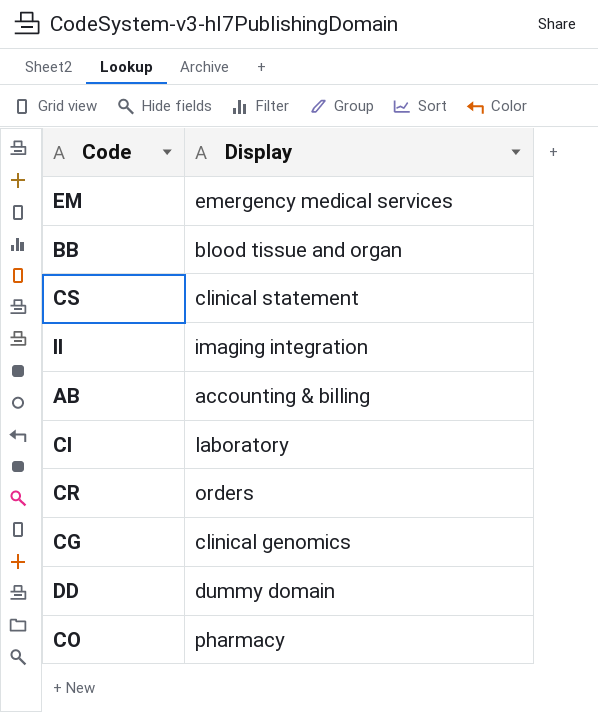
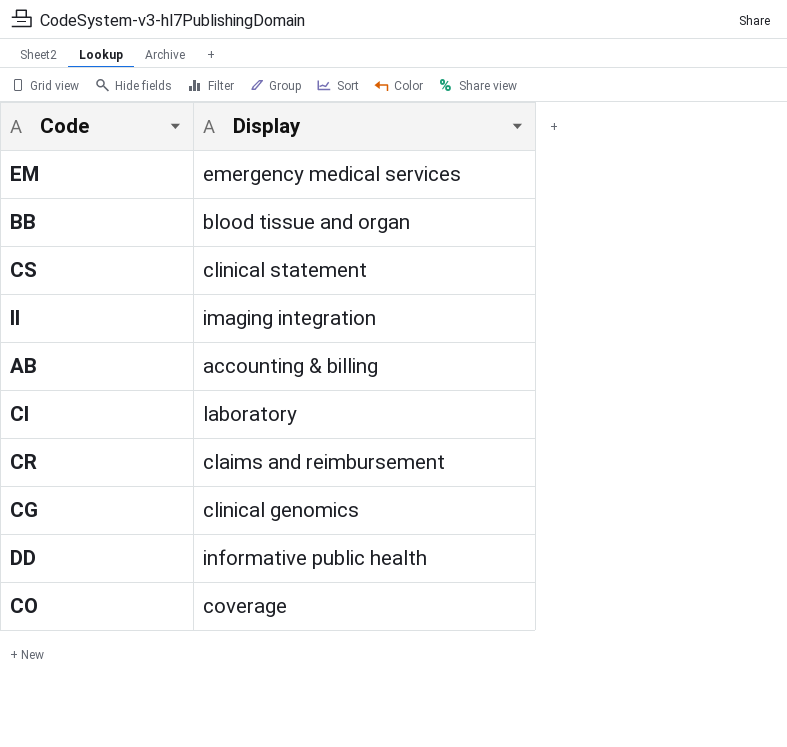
CR | Display: orders -> claims and reimbursement
DD | Display: dummy domain -> informative public health
CO | Display: pharmacy -> coverage

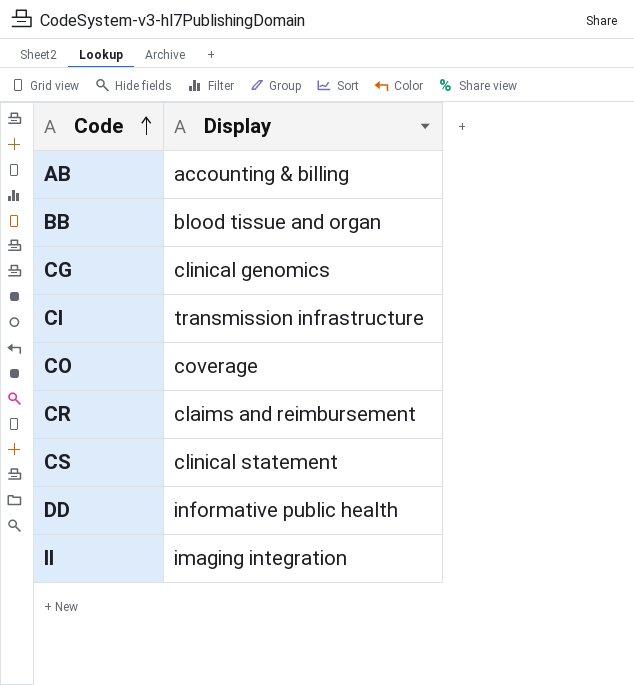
row order: none -> Code ascending
row EM: emergency medical services -> none
CI | Display: laboratory -> transmission infrastructure

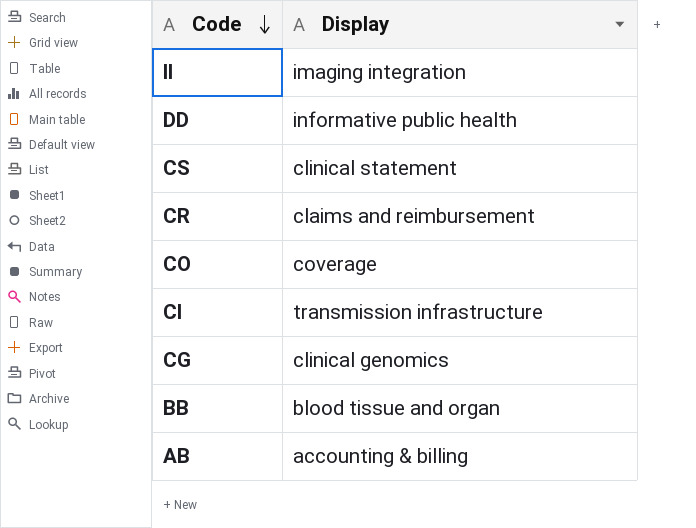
row order: Code ascending -> Code descending

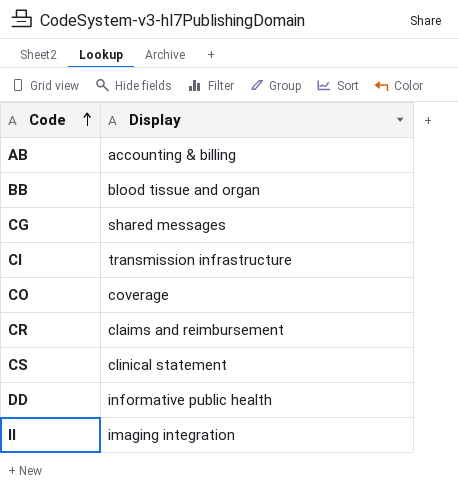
row order: Code descending -> Code ascending
CG | Display: clinical genomics -> shared messages

